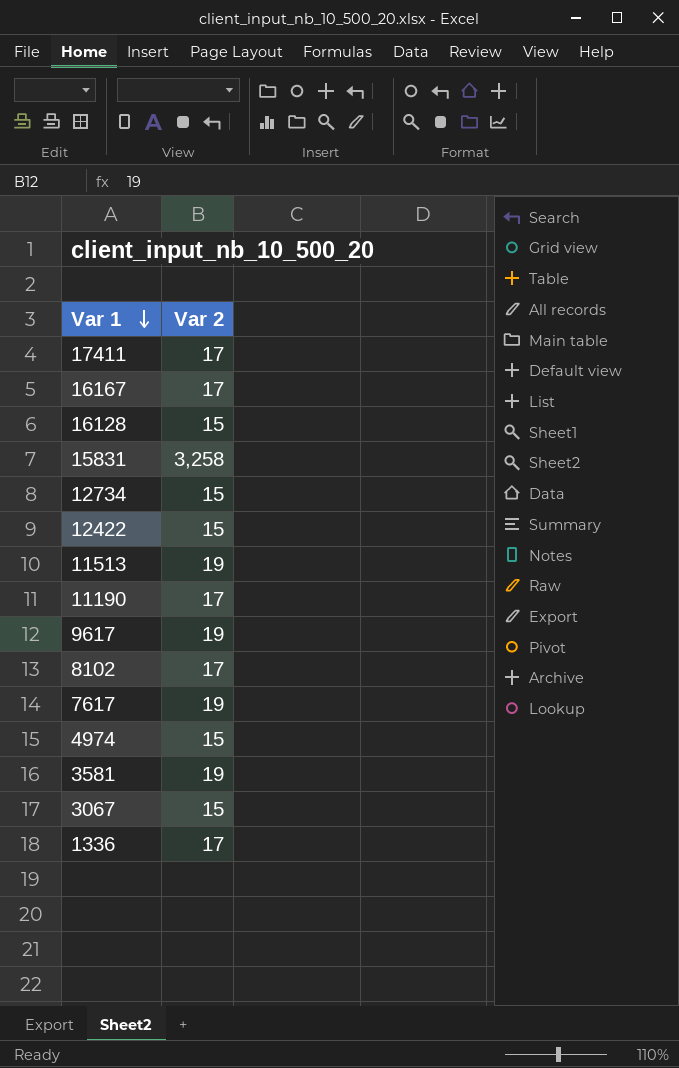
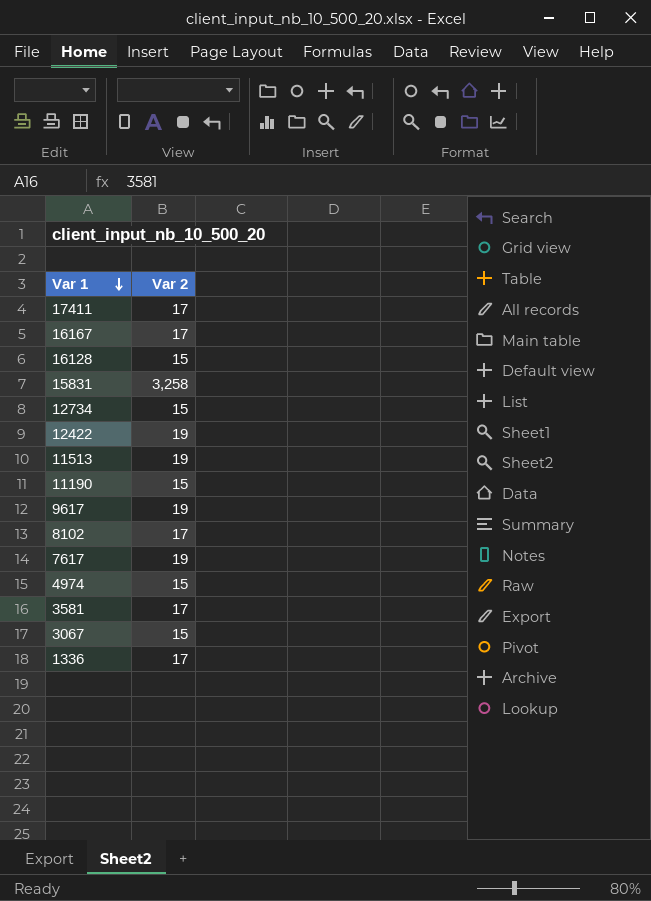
12422 | Var 2: 15 -> 19
11190 | Var 2: 17 -> 15
3581 | Var 2: 19 -> 17

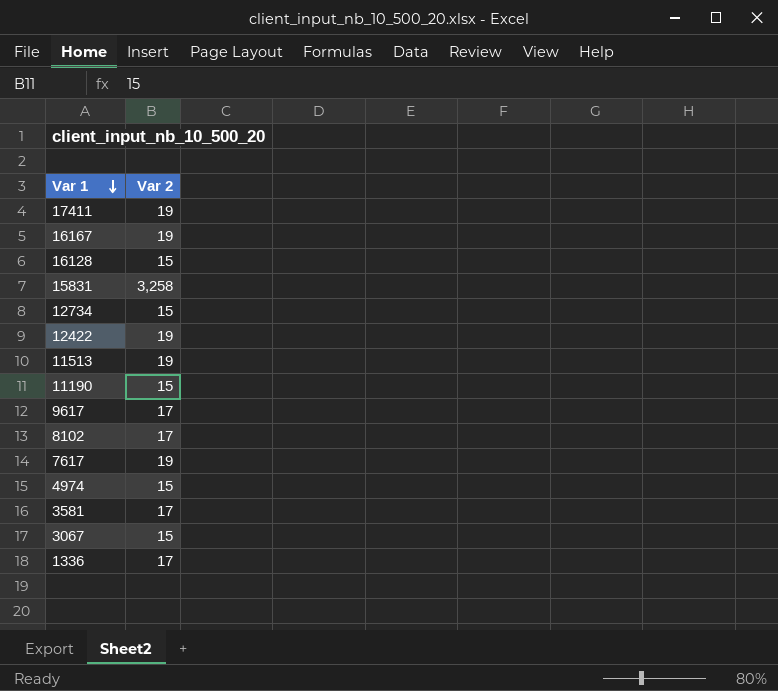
17411 | Var 2: 17 -> 19
16167 | Var 2: 17 -> 19
9617 | Var 2: 19 -> 17

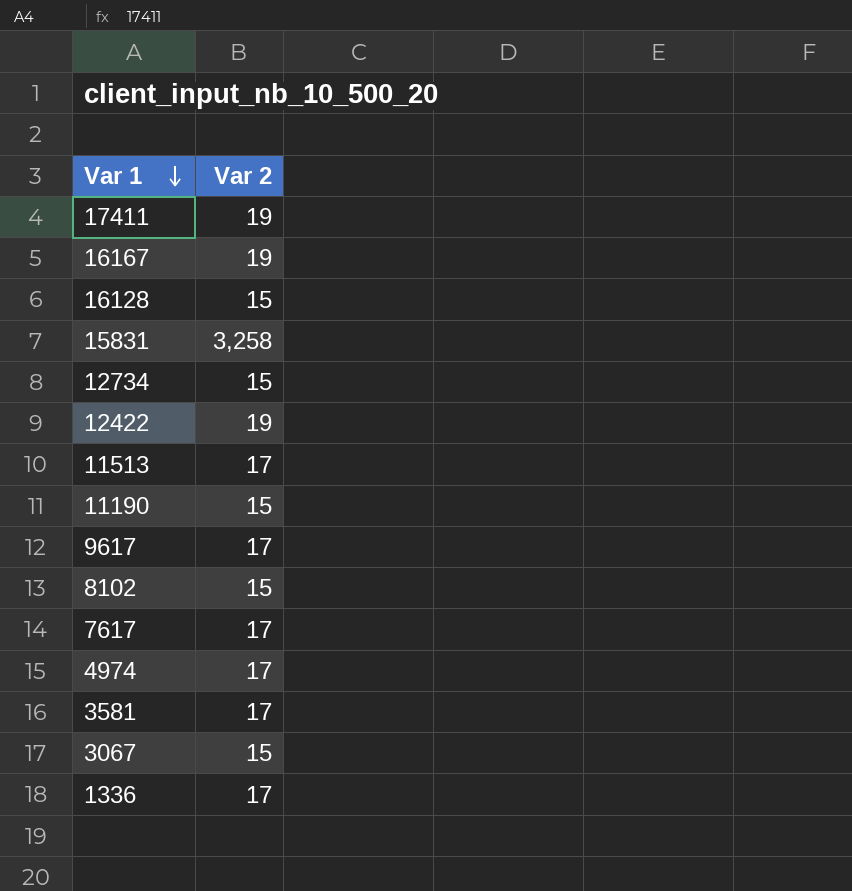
11513 | Var 2: 19 -> 17
8102 | Var 2: 17 -> 15
7617 | Var 2: 19 -> 17
4974 | Var 2: 15 -> 17

